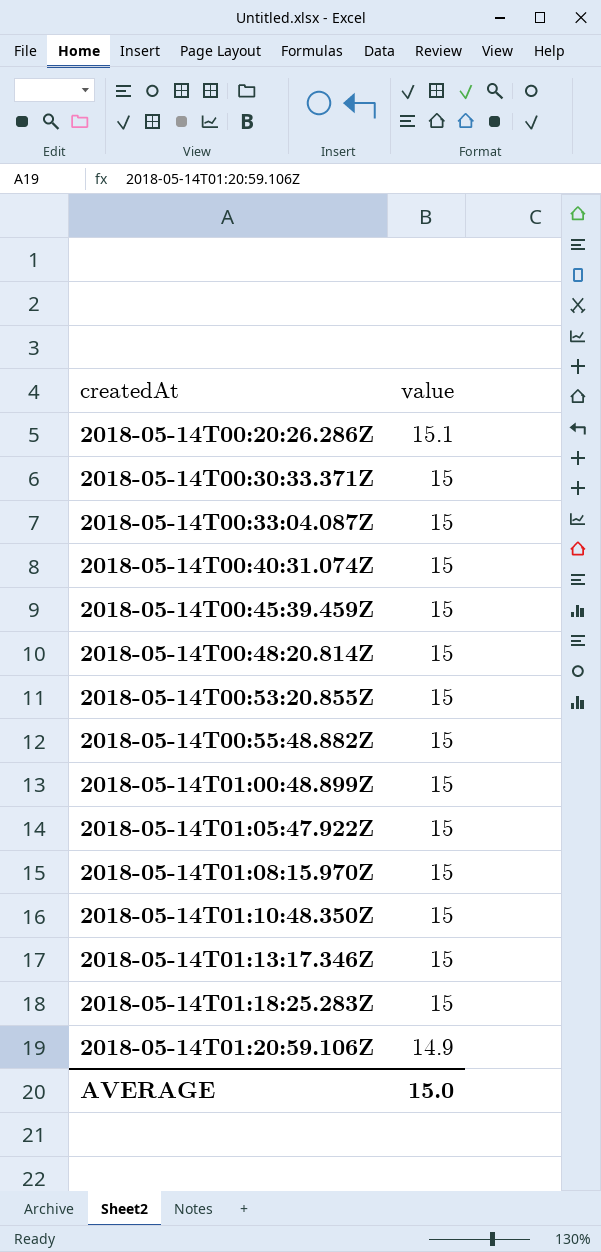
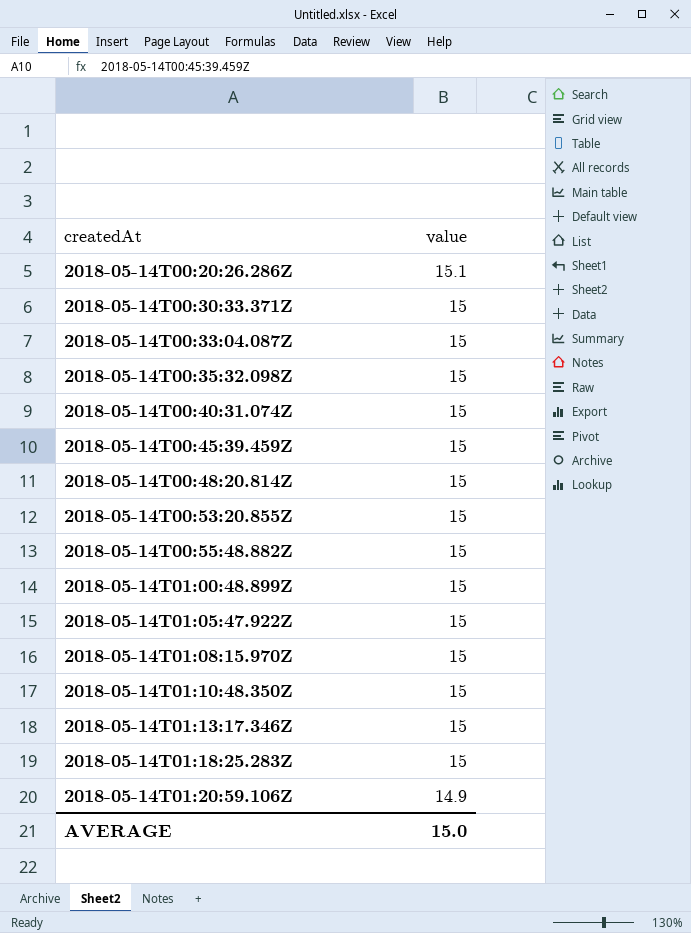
row 2018-05-14T00:35:32.098Z: none -> 15

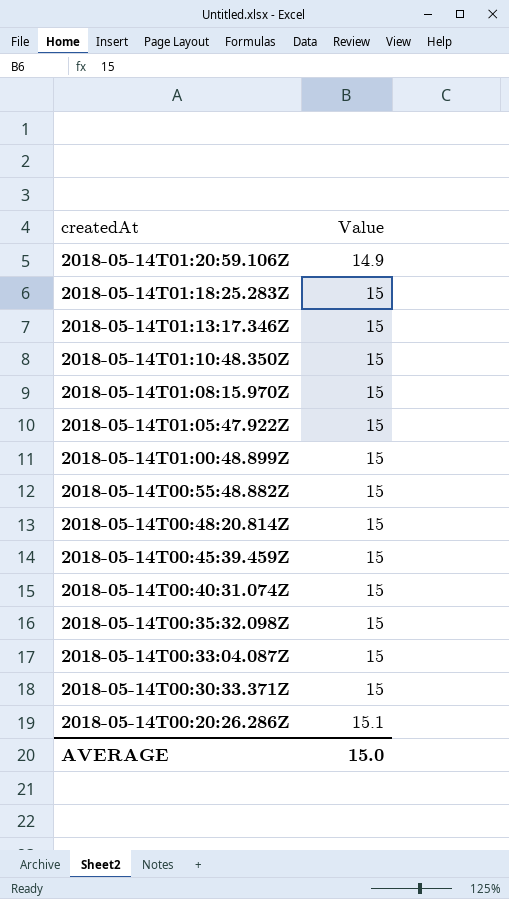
row order: createdAt ascending -> createdAt descending
column name: value -> Value
row 2018-05-14T00:53:20.855Z: 15 -> none

